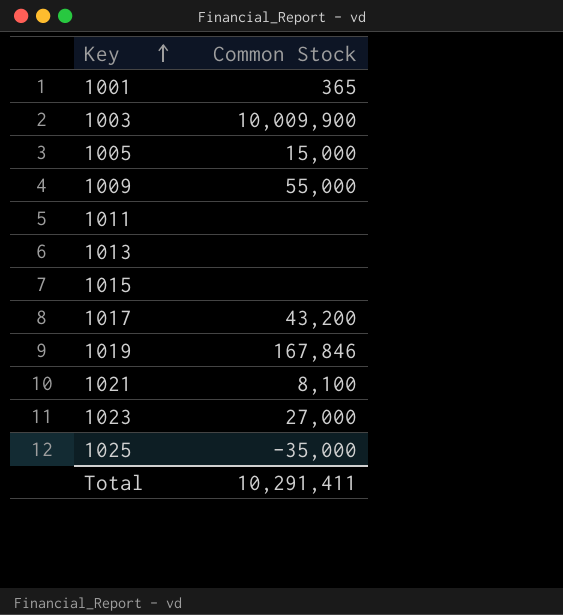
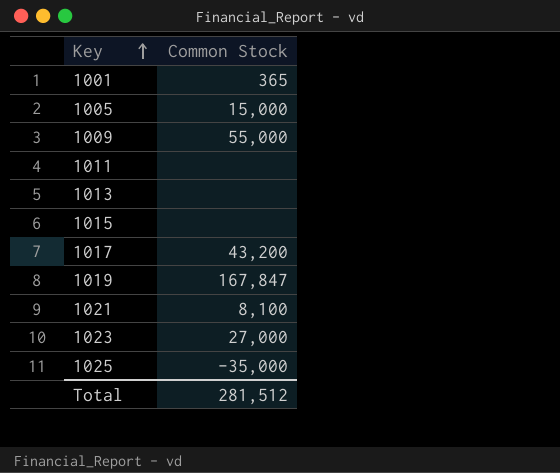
row 1003: 10,009,900 -> none
1019 | Common Stock: 167,846 -> 167,847
Total | Common Stock: 10,291,411 -> 281,512

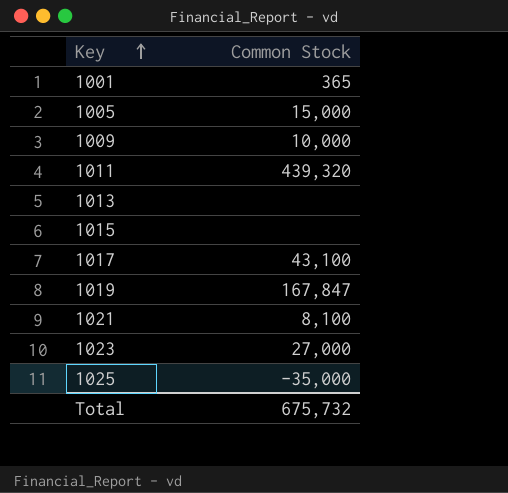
1009 | Common Stock: 55,000 -> 10,000
1011 | Common Stock: none -> 439,320
1017 | Common Stock: 43,200 -> 43,100
Total | Common Stock: 281,512 -> 675,732

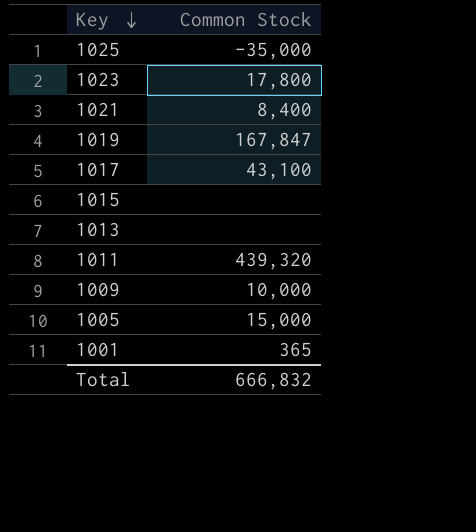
row order: Key ascending -> Key descending
1023 | Common Stock: 27,000 -> 17,800
1021 | Common Stock: 8,100 -> 8,400
Total | Common Stock: 675,732 -> 666,832

